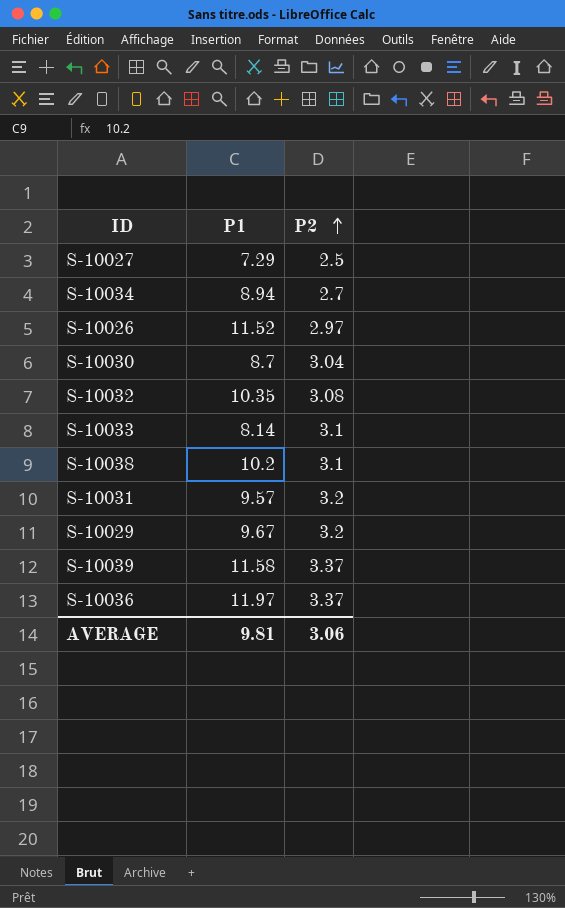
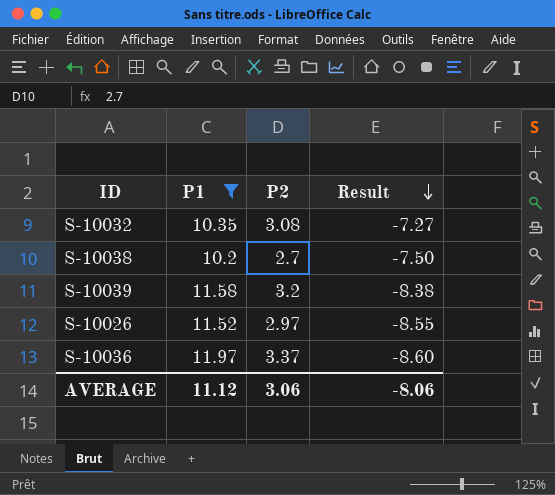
filter: none -> P1 >= 10.2
row order: P2 ascending -> Result descending
column Result | formula: none -> [P2] - [P1]
S-10038 | P2: 3.1 -> 2.7
S-10039 | P2: 3.37 -> 3.2
AVERAGE | P1: 9.81 -> 11.12

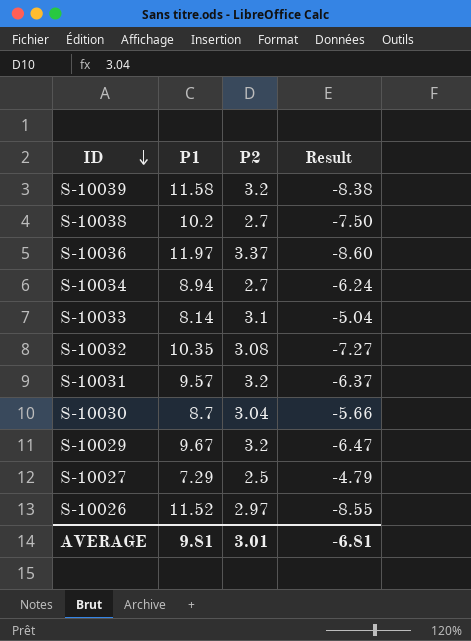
filter: P1 >= 10.2 -> none
row order: Result descending -> ID descending
AVERAGE | P1: 11.12 -> 9.81
AVERAGE | P2: 3.06 -> 3.01
AVERAGE | Result: -8.06 -> -6.81

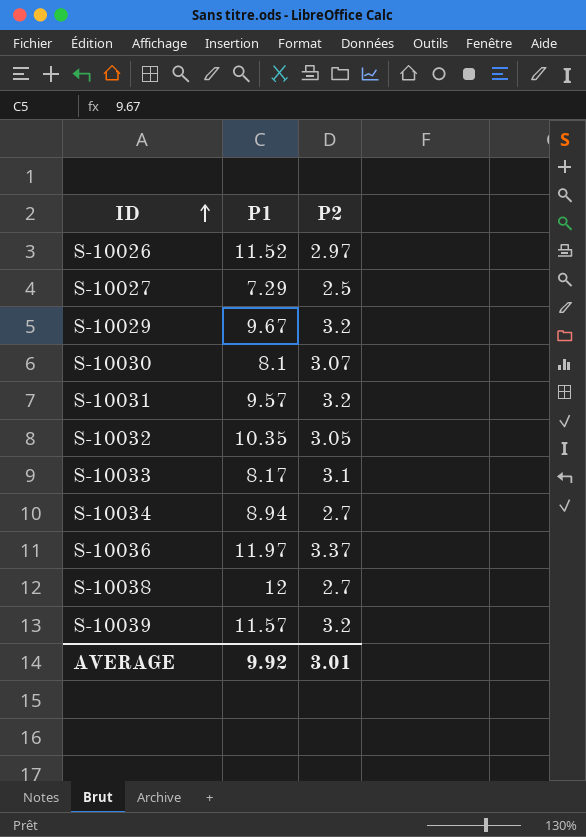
row order: ID descending -> ID ascending
column Result | formula: [P2] - [P1] -> none
S-10030 | P1: 8.7 -> 8.1
S-10030 | P2: 3.04 -> 3.07
S-10032 | P2: 3.08 -> 3.05
S-10033 | P1: 8.14 -> 8.17
S-10038 | P1: 10.2 -> 12
S-10039 | P1: 11.58 -> 11.57
AVERAGE | P1: 9.81 -> 9.92

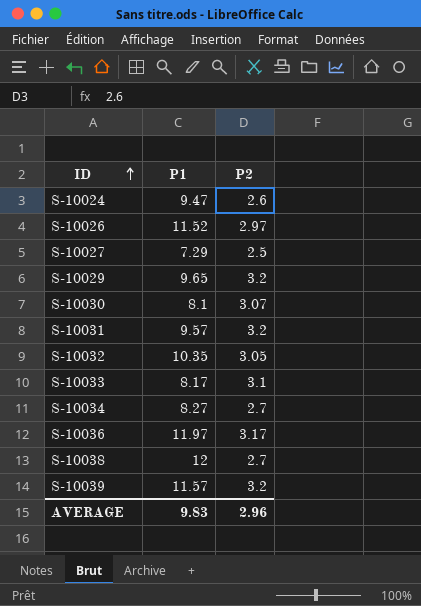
row S-10024: none -> 9.47 | 2.6
S-10029 | P1: 9.67 -> 9.65
S-10034 | P1: 8.94 -> 8.27
S-10036 | P2: 3.37 -> 3.17
AVERAGE | P1: 9.92 -> 9.83
AVERAGE | P2: 3.01 -> 2.96

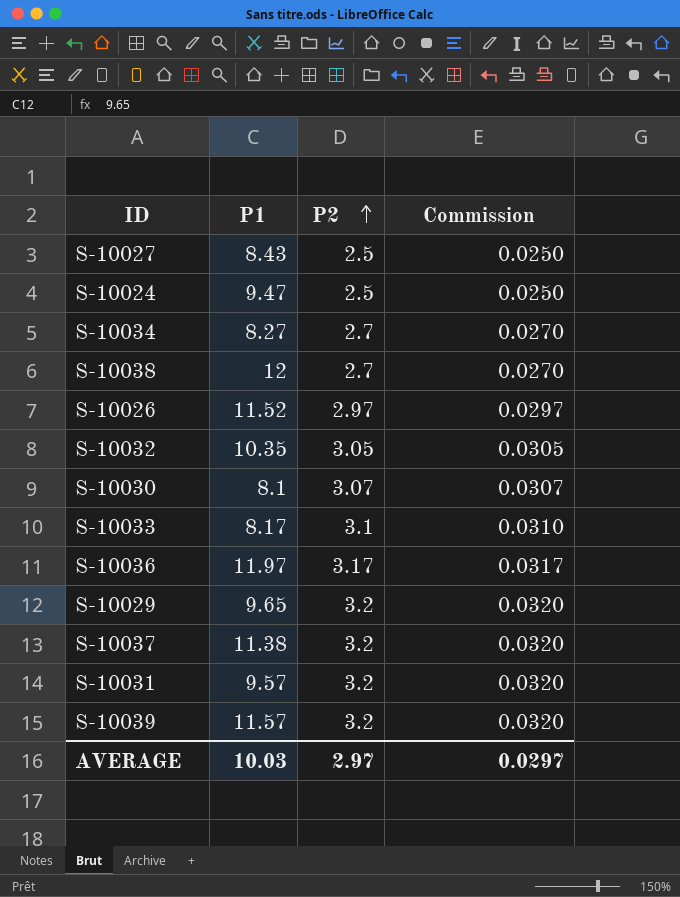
row order: ID ascending -> P2 ascending
column Commission | formula: none -> [P2] * 0.01
S-10027 | P1: 7.29 -> 8.43
S-10024 | P2: 2.6 -> 2.5
row S-10037: none -> 11.38 | 3.2 | 0.0320
AVERAGE | P1: 9.83 -> 10.03
AVERAGE | P2: 2.96 -> 2.97

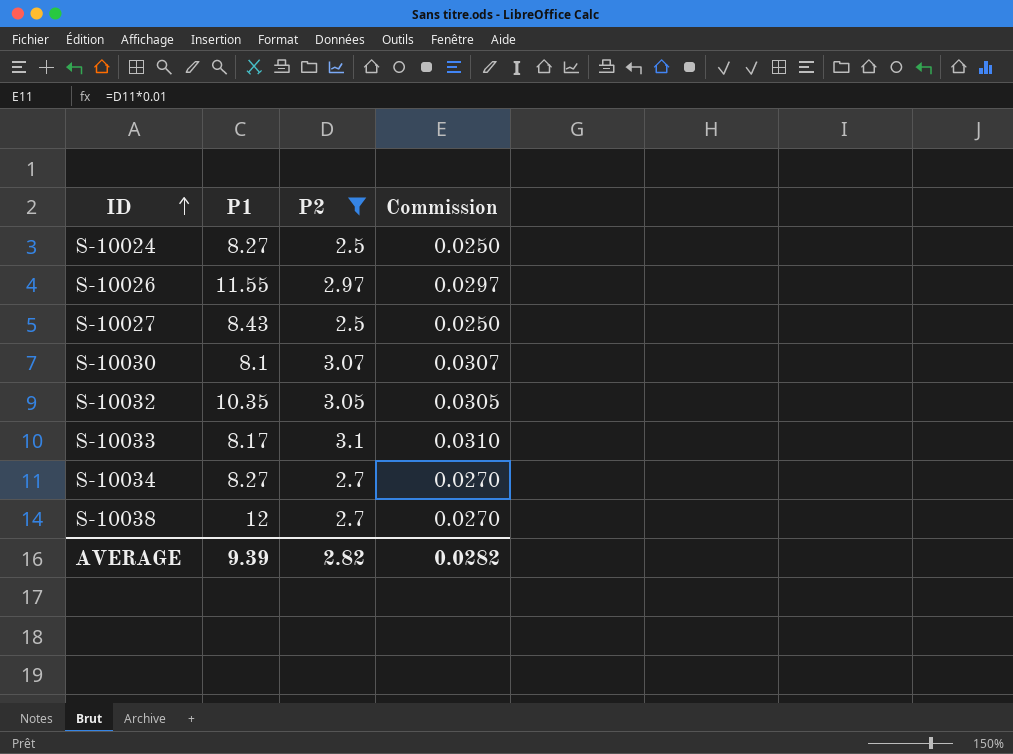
filter: none -> P2 <= 3.1
row order: P2 ascending -> ID ascending
S-10024 | P1: 9.47 -> 8.27
S-10026 | P1: 11.52 -> 11.55
AVERAGE | P1: 10.03 -> 9.39
AVERAGE | P2: 2.97 -> 2.82
AVERAGE | Commission: 0.0297 -> 0.0282

